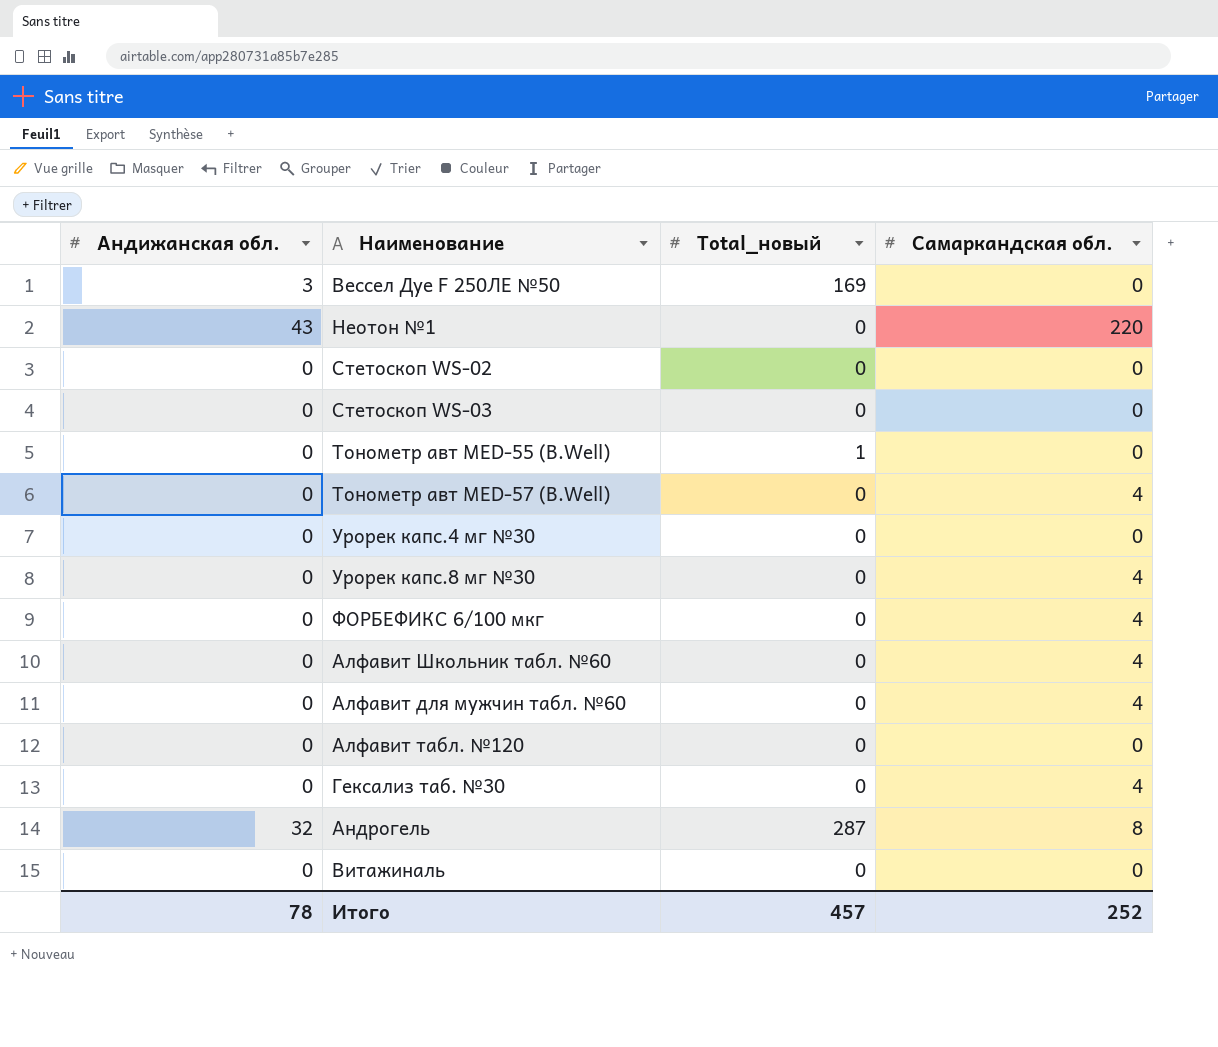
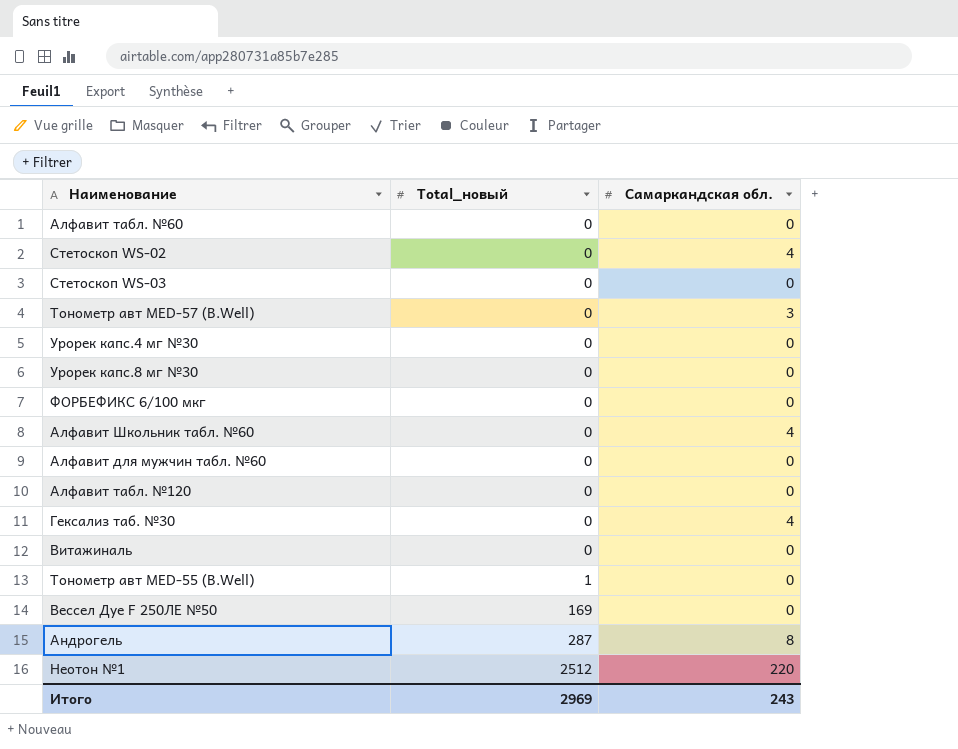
row order: none -> Total_новый ascending
column Андижанская обл. | position: 1 -> none
row Алфавит табл. №60: none -> 0 | 0
Стетоскоп WS-02 | Самаркандская обл.: 0 -> 4
Тонометр авт MED-57 (B.Well) | Самаркандская обл.: 4 -> 3
Урорек капс.8 мг №30 | Самаркандская обл.: 4 -> 0
ФОРБЕФИКС 6/100 мкг | Самаркандская обл.: 4 -> 0
Алфавит для мужчин табл. №60 | Самаркандская обл.: 4 -> 0
Неотон №1 | Total_новый: 0 -> 2512
Итого | Total_новый: 457 -> 2969
Итого | Самаркандская обл.: 252 -> 243

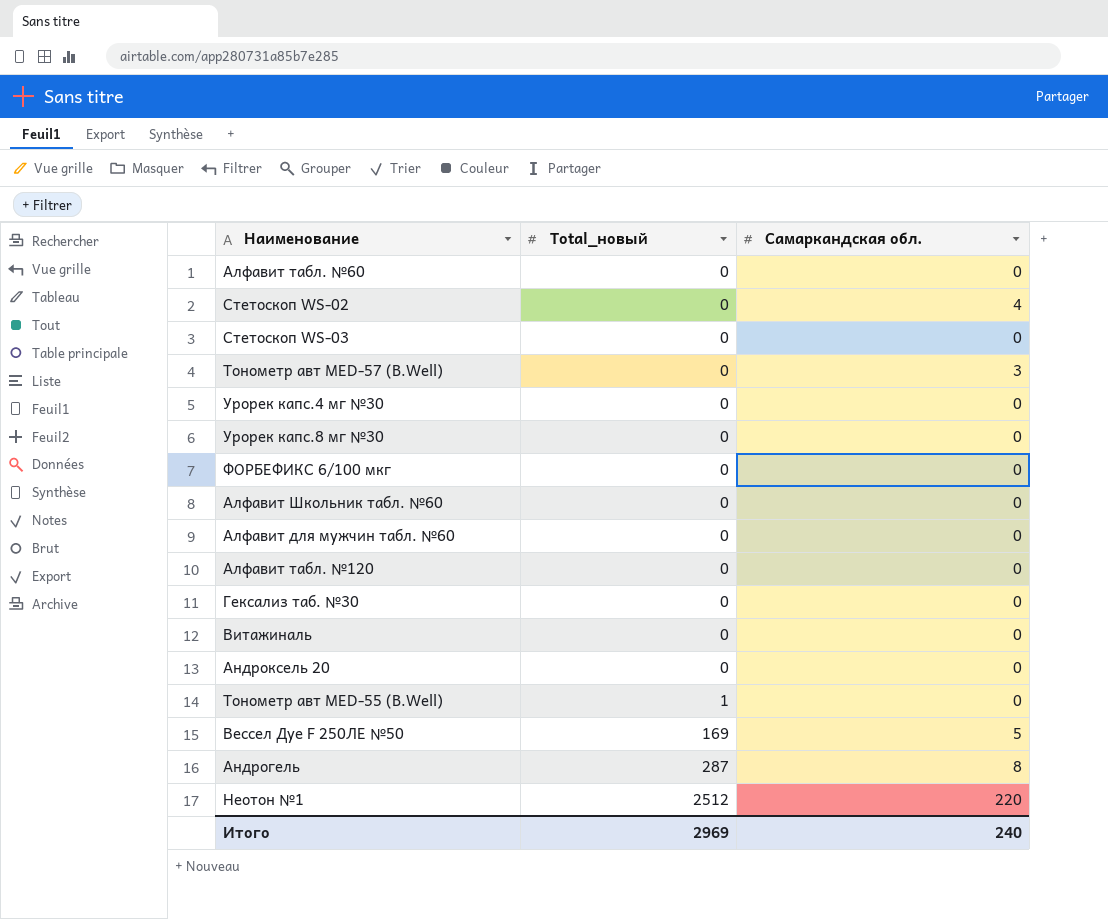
Алфавит Школьник табл. №60 | Самаркандская обл.: 4 -> 0
Гексализ таб. №30 | Самаркандская обл.: 4 -> 0
row Андроксель 20: none -> 0 | 0
Вессел Дуе F 250ЛЕ №50 | Самаркандская обл.: 0 -> 5
Итого | Самаркандская обл.: 243 -> 240

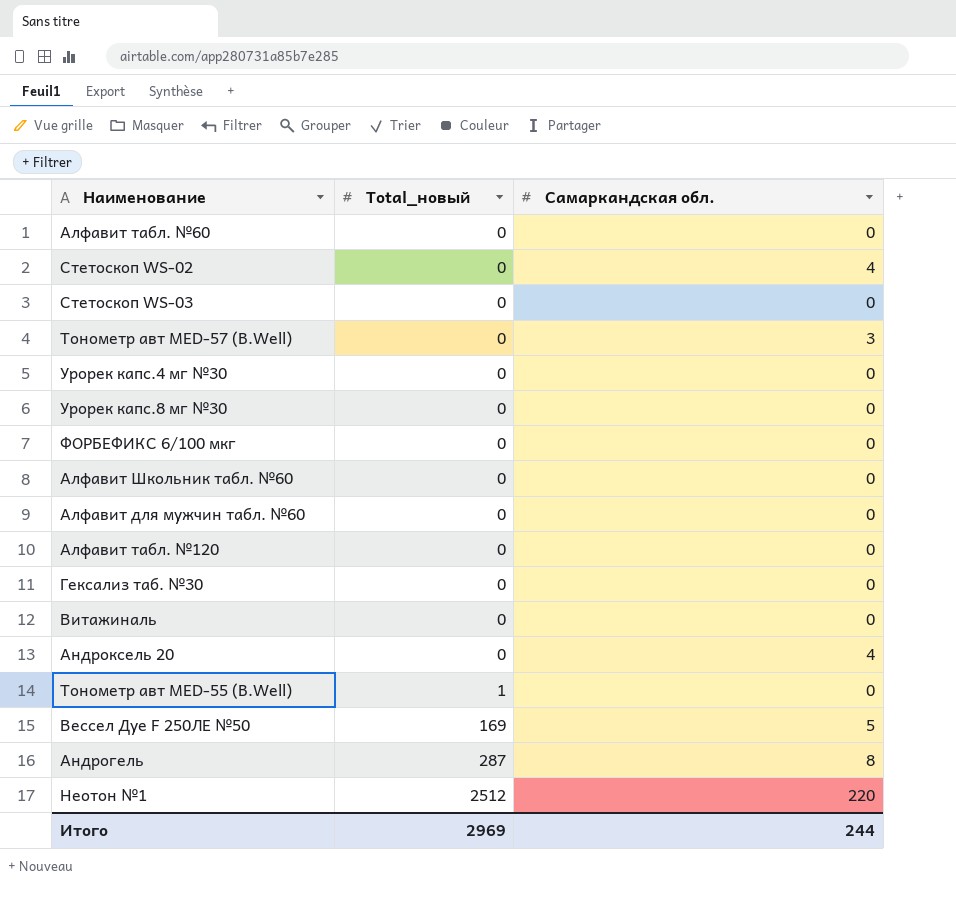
Андроксель 20 | Самаркандская обл.: 0 -> 4
Итого | Самаркандская обл.: 240 -> 244

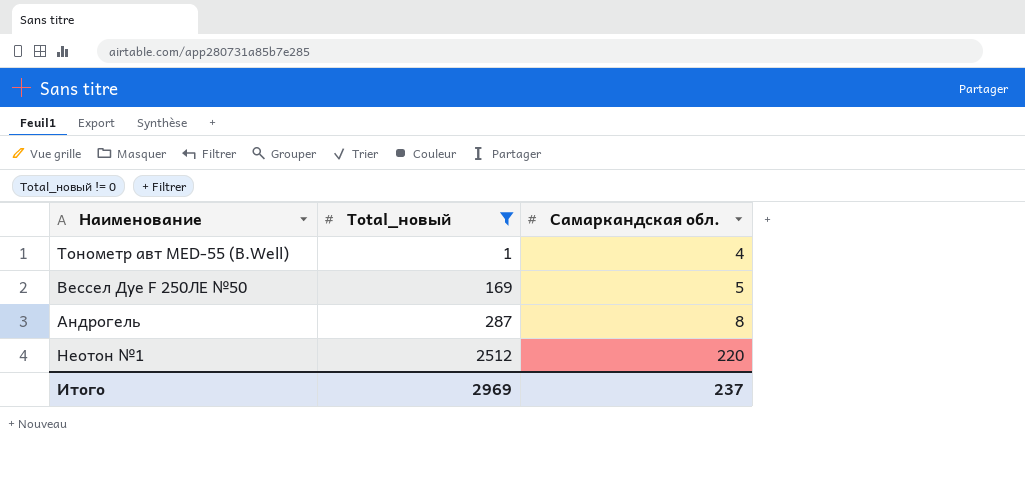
filter: none -> Total_новый != 0
Тонометр авт MED-55 (B.Well) | Самаркандская обл.: 0 -> 4
Итого | Самаркандская обл.: 244 -> 237

